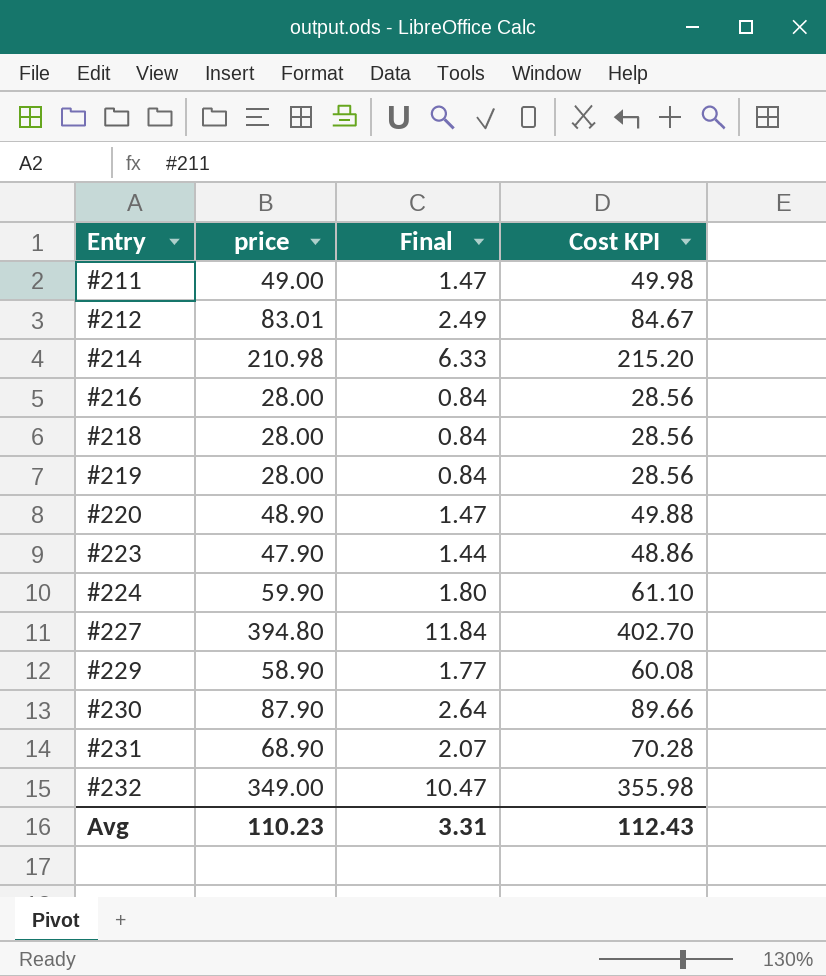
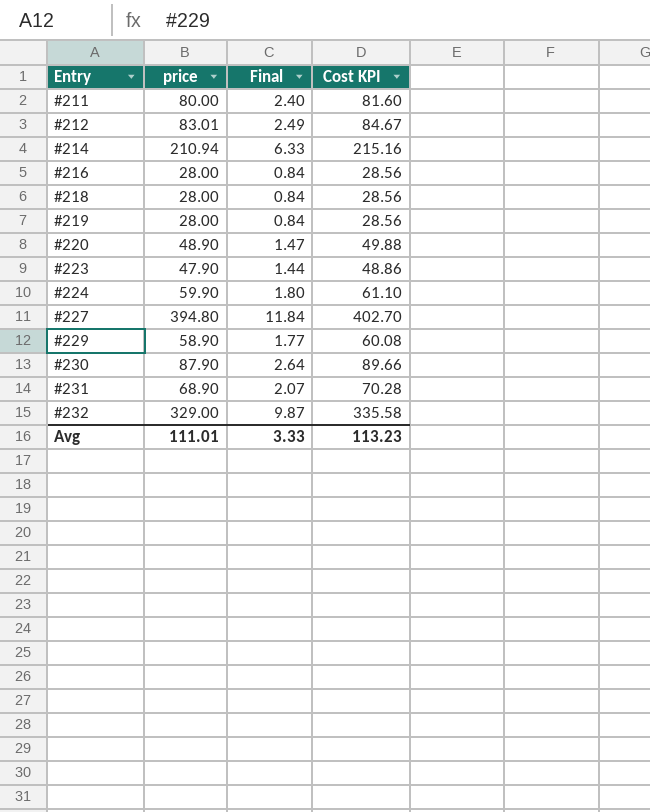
#211 | price: 49.00 -> 80.00
#211 | Final: 1.47 -> 2.40
#211 | Cost KPI: 49.98 -> 81.60
#214 | price: 210.98 -> 210.94
#214 | Cost KPI: 215.20 -> 215.16
#232 | price: 349.00 -> 329.00
#232 | Final: 10.47 -> 9.87
#232 | Cost KPI: 355.98 -> 335.58
Avg | price: 110.23 -> 111.01
Avg | Final: 3.31 -> 3.33
Avg | Cost KPI: 112.43 -> 113.23

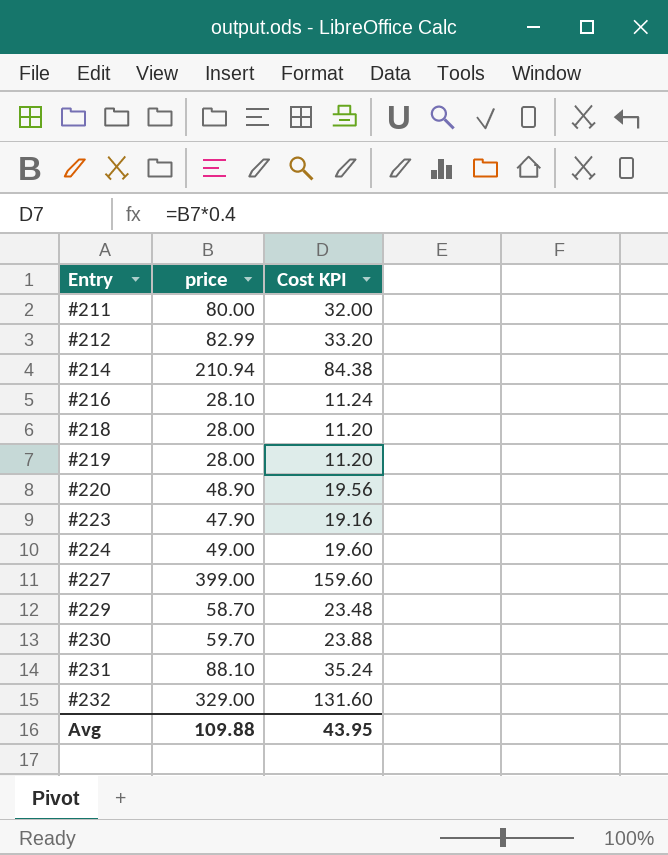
column Final | formula: [price] * 0.03 -> none
column Cost KPI | formula: [price] * 1.02 -> [price] * 0.4
#212 | price: 83.01 -> 82.99
#216 | price: 28.00 -> 28.10
#224 | price: 59.90 -> 49.00
#227 | price: 394.80 -> 399.00
#229 | price: 58.90 -> 58.70
#230 | price: 87.90 -> 59.70
#231 | price: 68.90 -> 88.10
Avg | price: 111.01 -> 109.88
Avg | Cost KPI: 113.23 -> 43.95

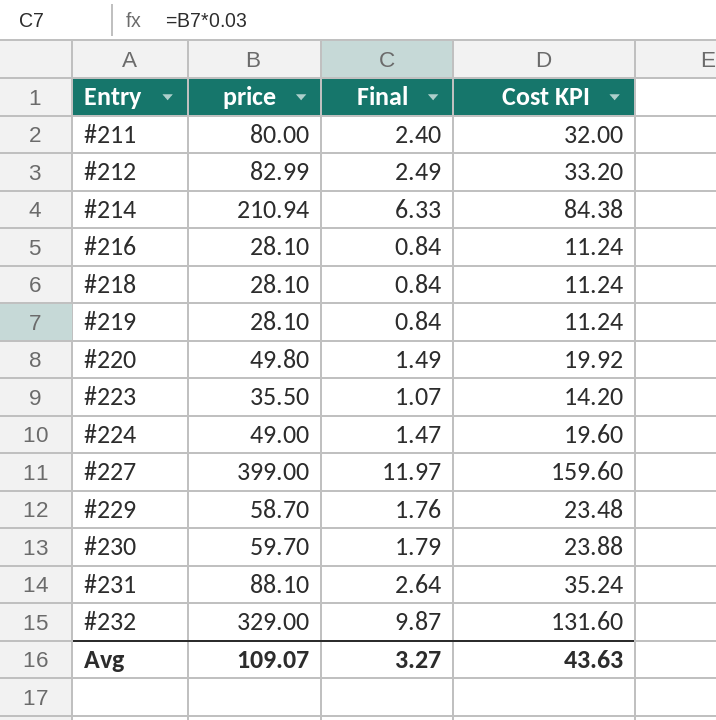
column Final | formula: none -> [price] * 0.03
#218 | price: 28.00 -> 28.10
#218 | Cost KPI: 11.20 -> 11.24
#219 | price: 28.00 -> 28.10
#219 | Cost KPI: 11.20 -> 11.24
#220 | price: 48.90 -> 49.80
#220 | Cost KPI: 19.56 -> 19.92
#223 | price: 47.90 -> 35.50
#223 | Cost KPI: 19.16 -> 14.20
Avg | price: 109.88 -> 109.07
Avg | Cost KPI: 43.95 -> 43.63

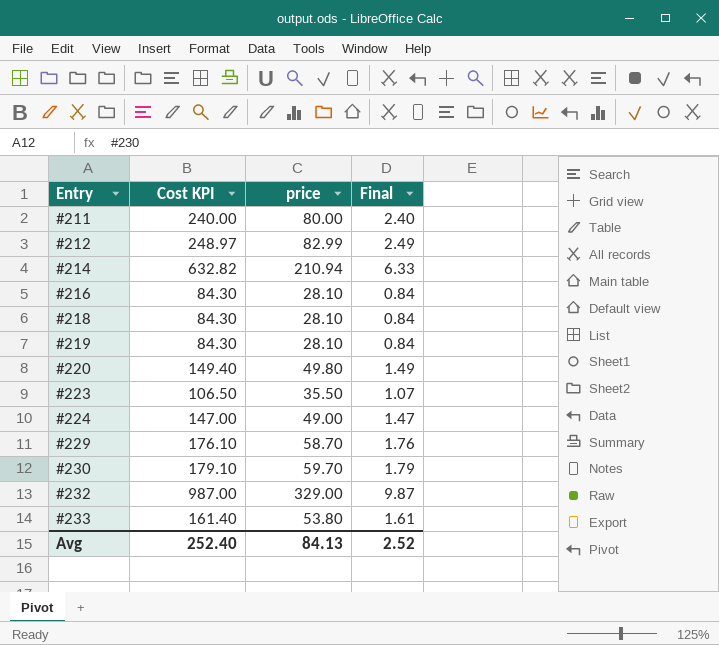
column Cost KPI | formula: [price] * 0.4 -> [price] * 3
column Cost KPI | position: 4 -> 2
row #227: 399.00 | 11.97 | 159.60 -> none
row #231: 88.10 | 2.64 | 35.24 -> none
row #233: none -> 161.40 | 53.80 | 1.61
Avg | Cost KPI: 43.63 -> 252.40
Avg | price: 109.07 -> 84.13
Avg | Final: 3.27 -> 2.52

